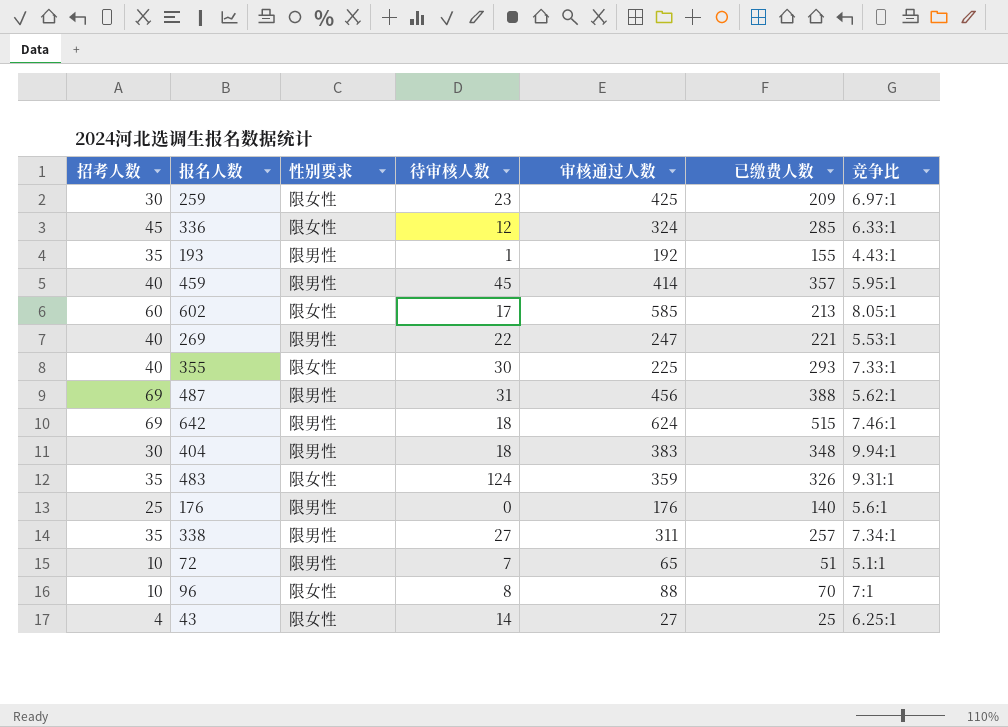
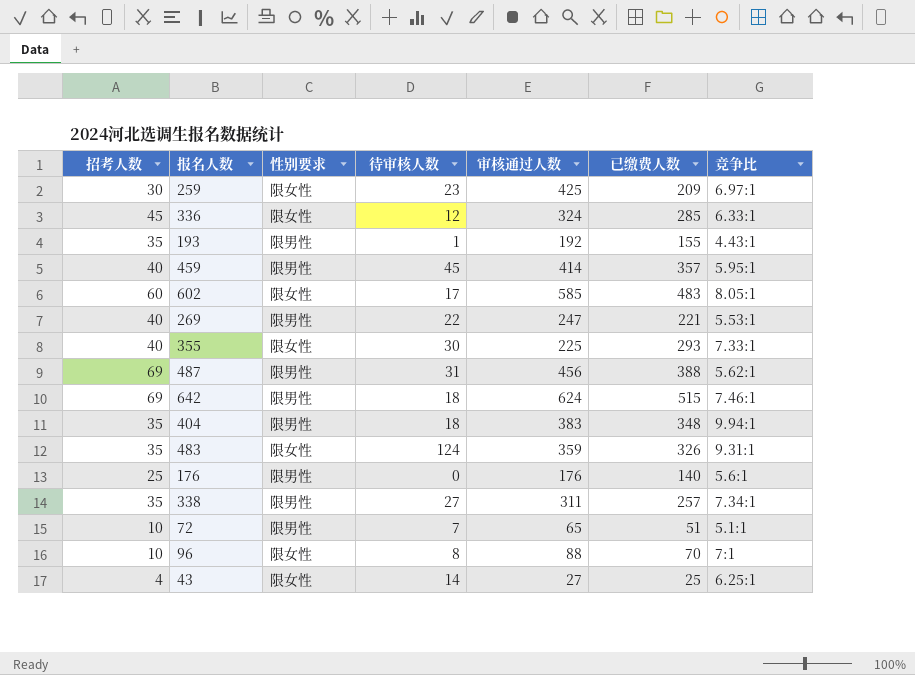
602 | 已缴费人数: 213 -> 483
404 | 招考人数: 30 -> 35

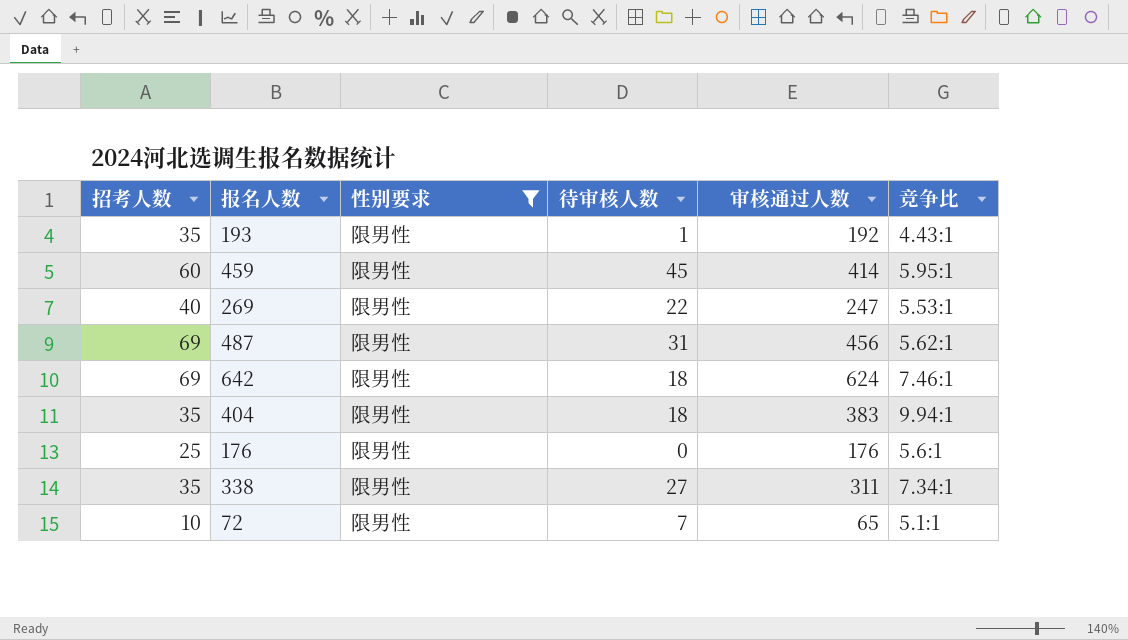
filter: none -> 性别要求 = 限男性
column 已缴费人数 | position: 6 -> none
459 | 招考人数: 40 -> 60

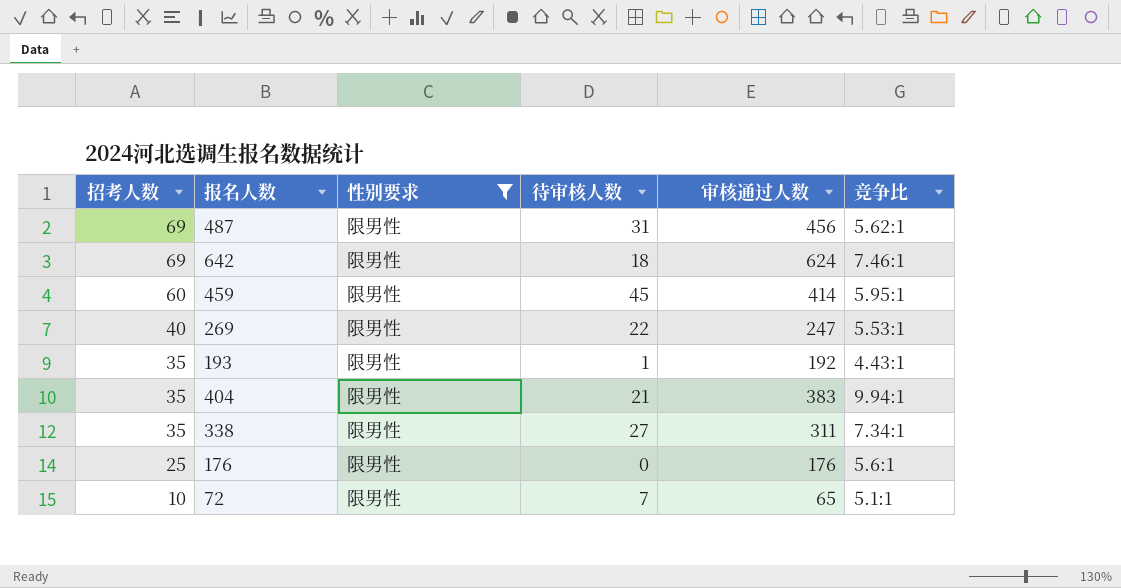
row order: none -> 招考人数 descending
404 | 待审核人数: 18 -> 21

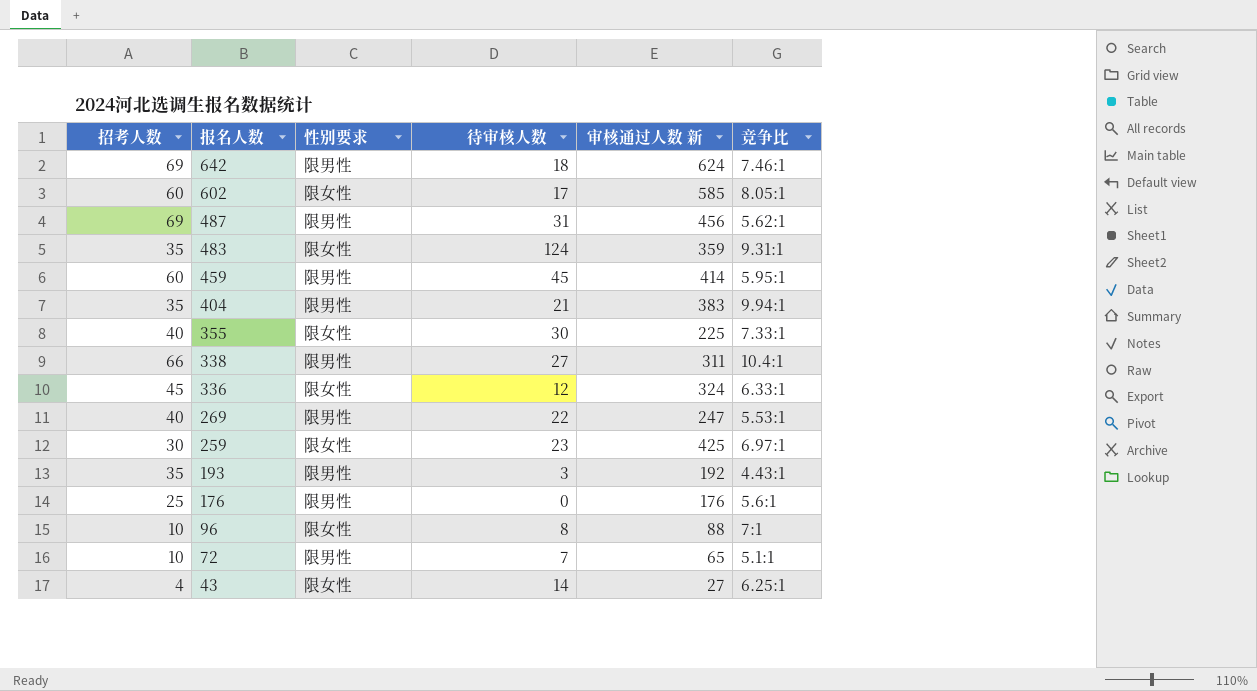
filter: 性别要求 = 限男性 -> none
row order: 招考人数 descending -> 报名人数 descending
column name: 审核通过人数 -> 审核通过人数 新
338 | 招考人数: 35 -> 66
338 | 竞争比: 7.34:1 -> 10.4:1
193 | 待审核人数: 1 -> 3

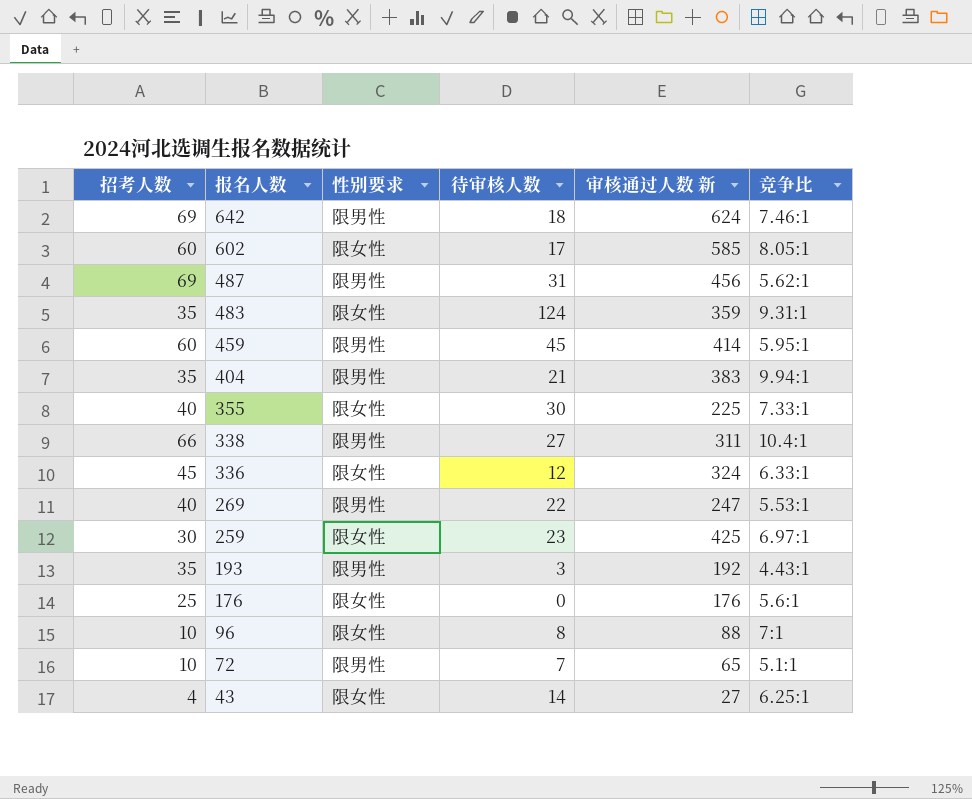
176 | 性别要求: 限男性 -> 限女性

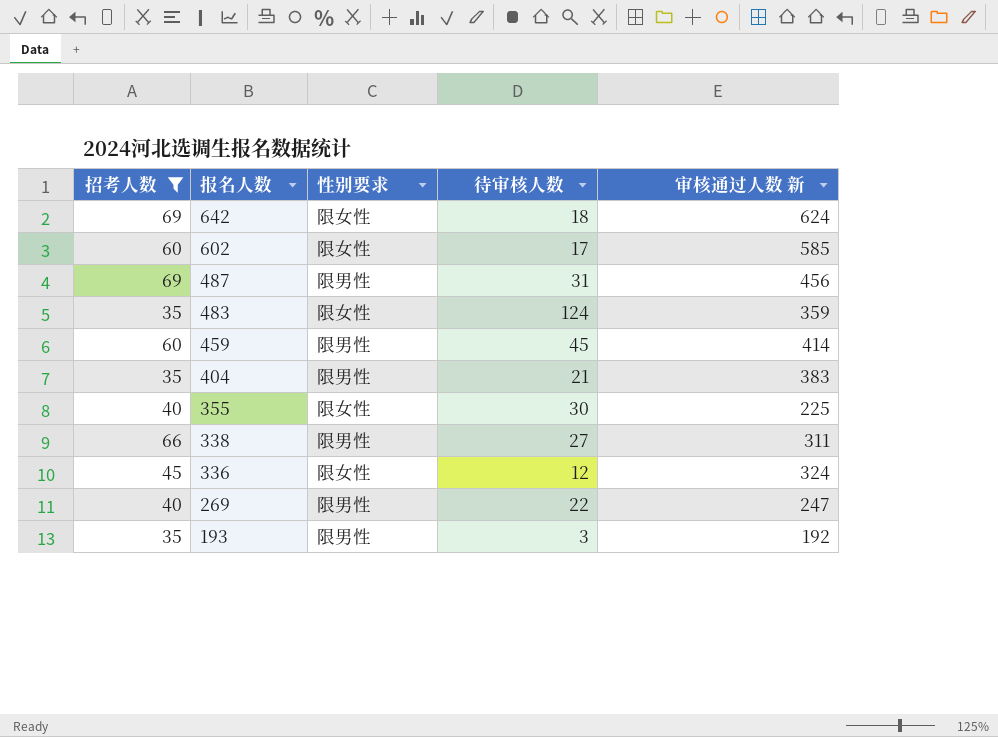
filter: none -> 招考人数 >= 35
column 竞争比 | position: 6 -> none
642 | 性别要求: 限男性 -> 限女性

